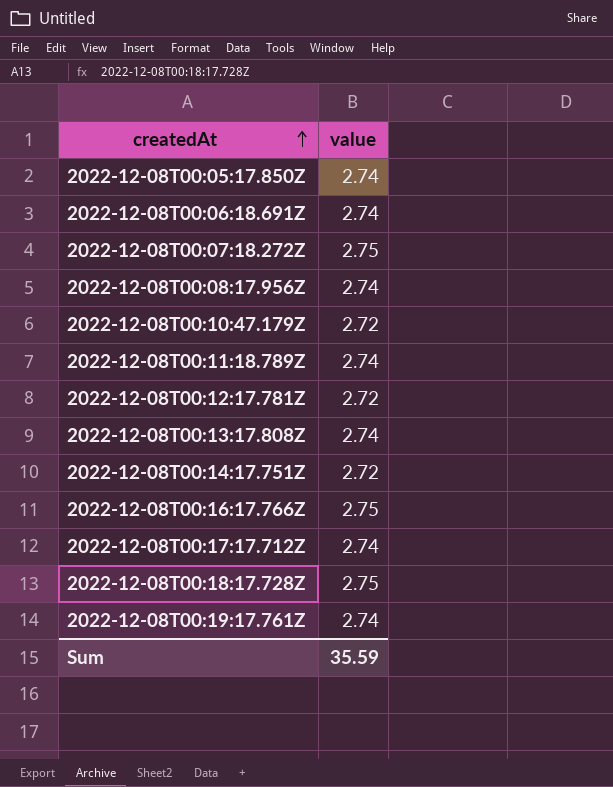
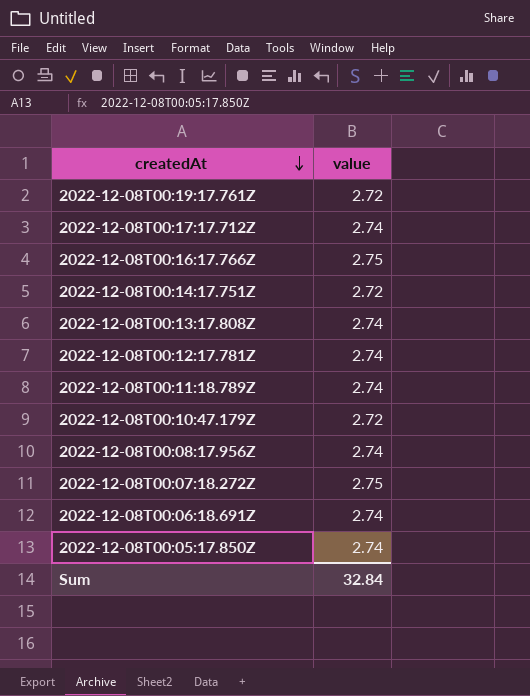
row order: createdAt ascending -> createdAt descending
row 2022-12-08T00:18:17.728Z: 2.75 -> none
2022-12-08T00:19:17.761Z | value: 2.74 -> 2.72
2022-12-08T00:12:17.781Z | value: 2.72 -> 2.74
Sum | value: 35.59 -> 32.84

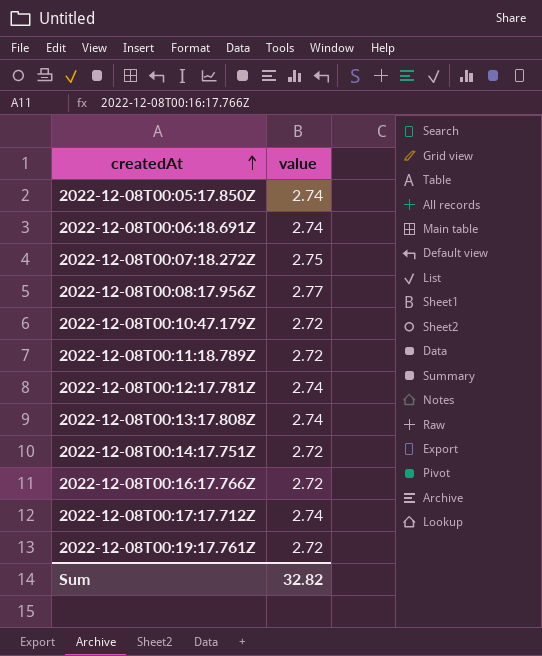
row order: createdAt descending -> createdAt ascending
2022-12-08T00:08:17.956Z | value: 2.74 -> 2.77
2022-12-08T00:11:18.789Z | value: 2.74 -> 2.72
2022-12-08T00:16:17.766Z | value: 2.75 -> 2.72
Sum | value: 32.84 -> 32.82

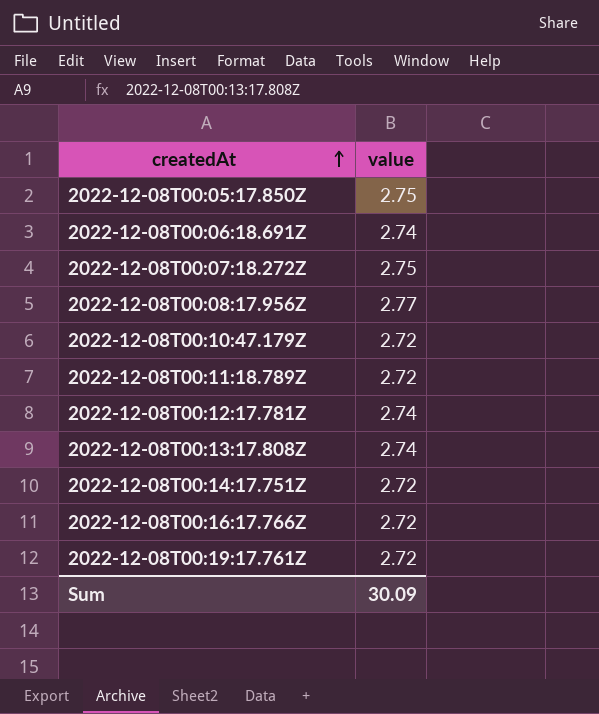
row 2022-12-08T00:17:17.712Z: 2.74 -> none
2022-12-08T00:05:17.850Z | value: 2.74 -> 2.75
Sum | value: 32.82 -> 30.09

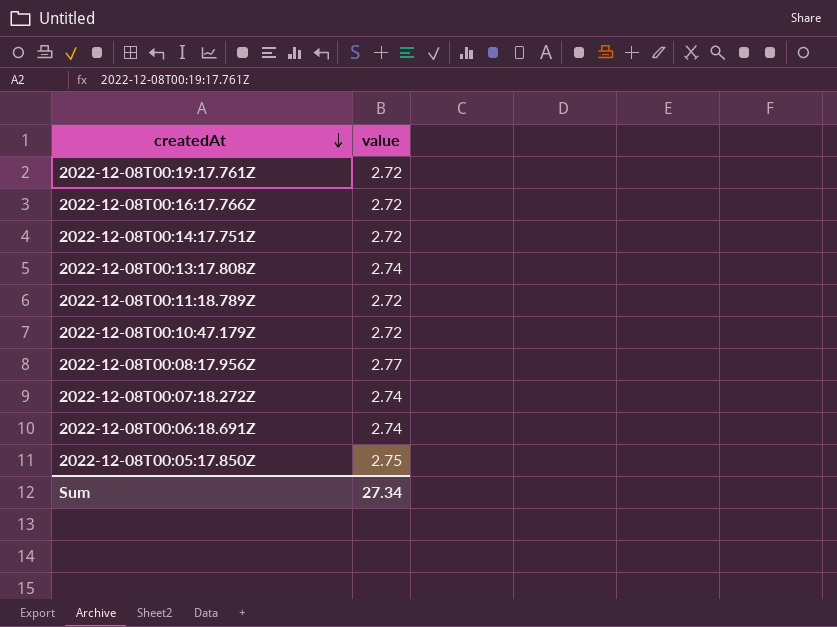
row order: createdAt ascending -> createdAt descending
row 2022-12-08T00:12:17.781Z: 2.74 -> none
2022-12-08T00:07:18.272Z | value: 2.75 -> 2.74
Sum | value: 30.09 -> 27.34

